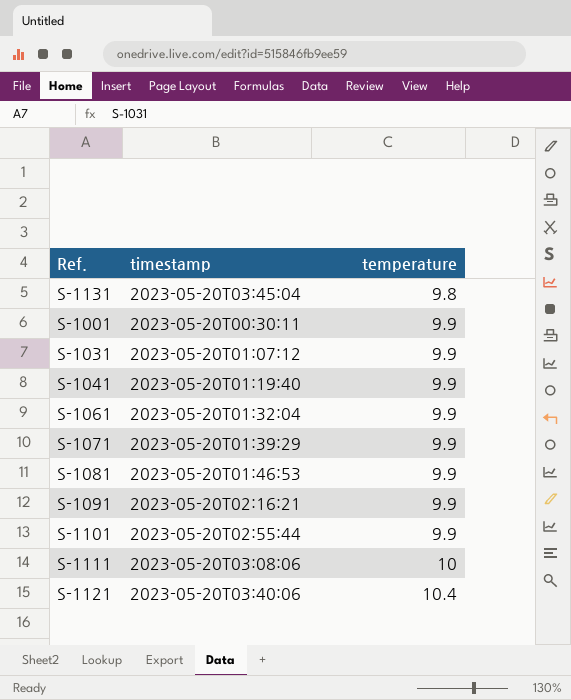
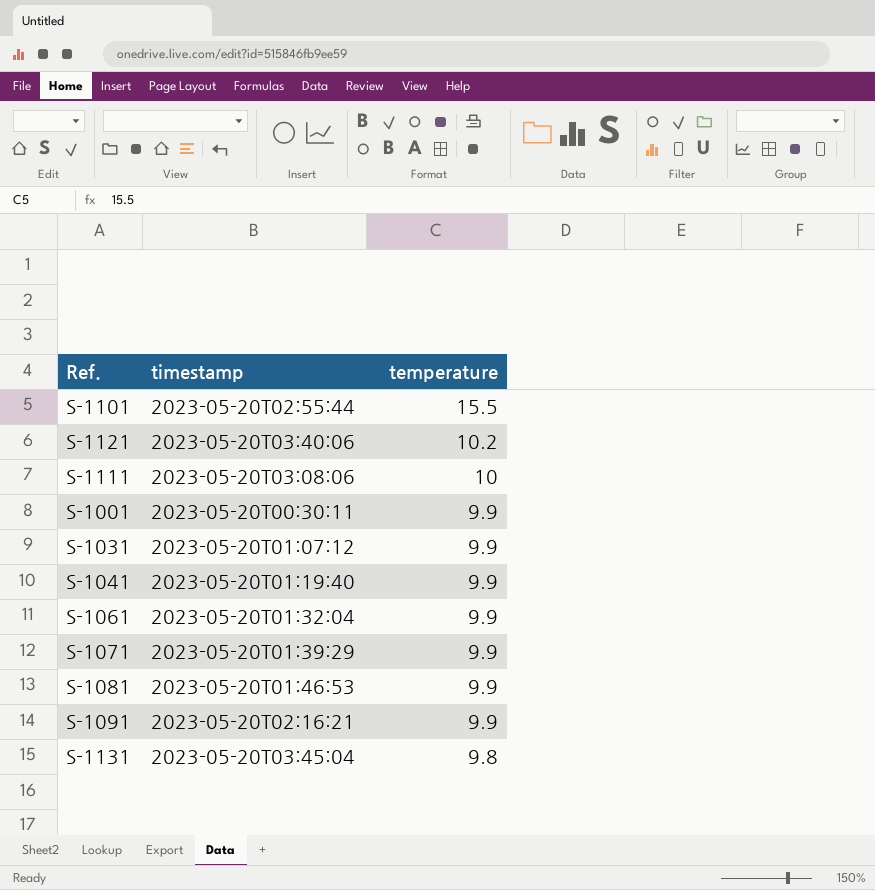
row order: temperature ascending -> temperature descending
S-1101 | temperature: 9.9 -> 15.5
S-1121 | temperature: 10.4 -> 10.2

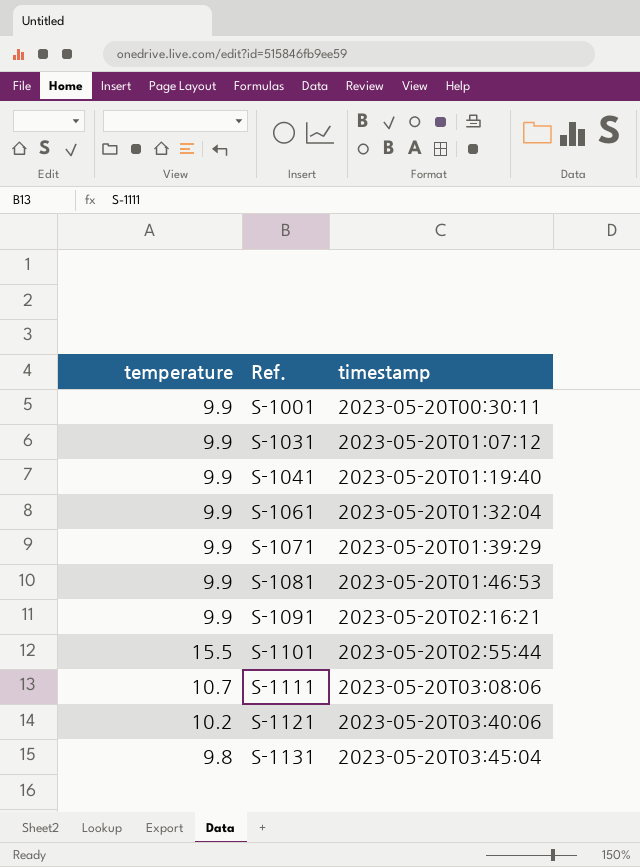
row order: temperature descending -> Ref. ascending
column temperature | position: 3 -> 1
S-1111 | temperature: 10 -> 10.7

